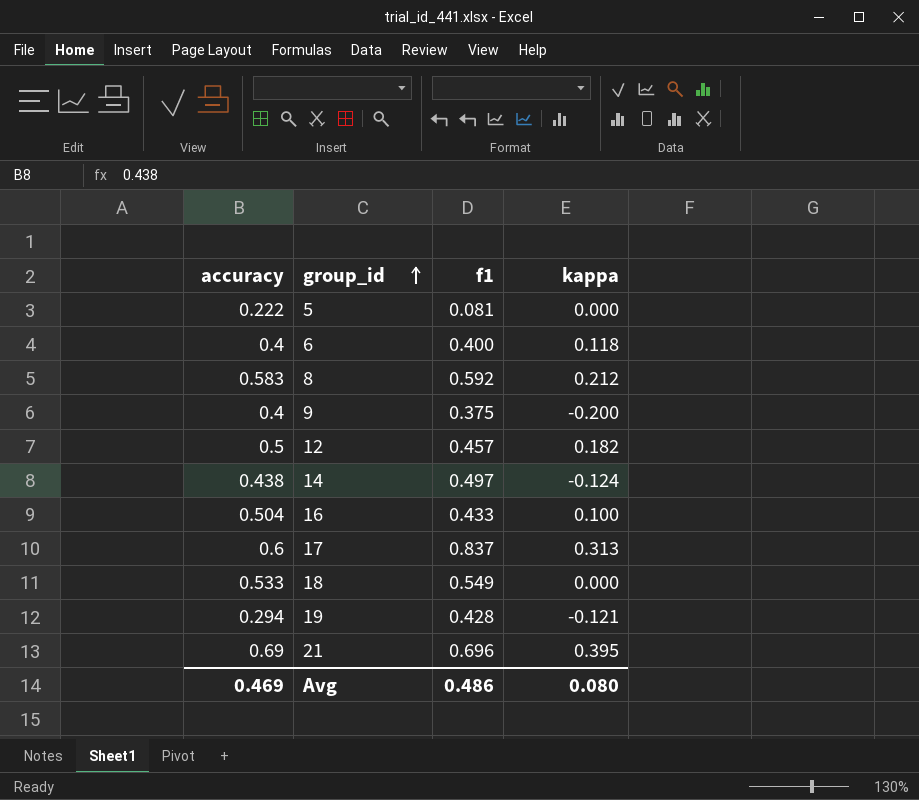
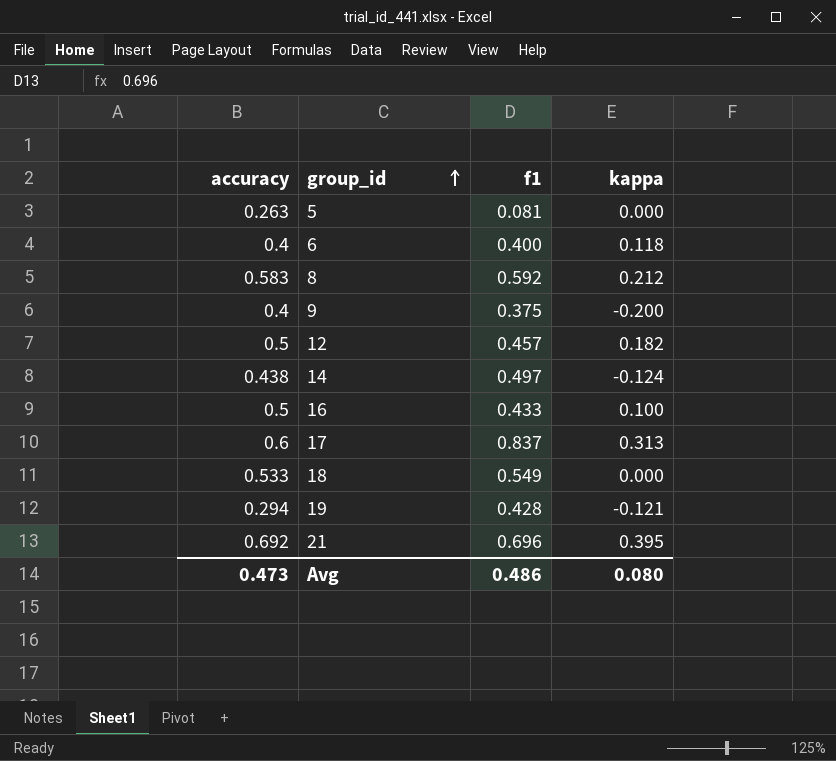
5 | accuracy: 0.222 -> 0.263
16 | accuracy: 0.504 -> 0.5
21 | accuracy: 0.69 -> 0.692
Avg | accuracy: 0.469 -> 0.473

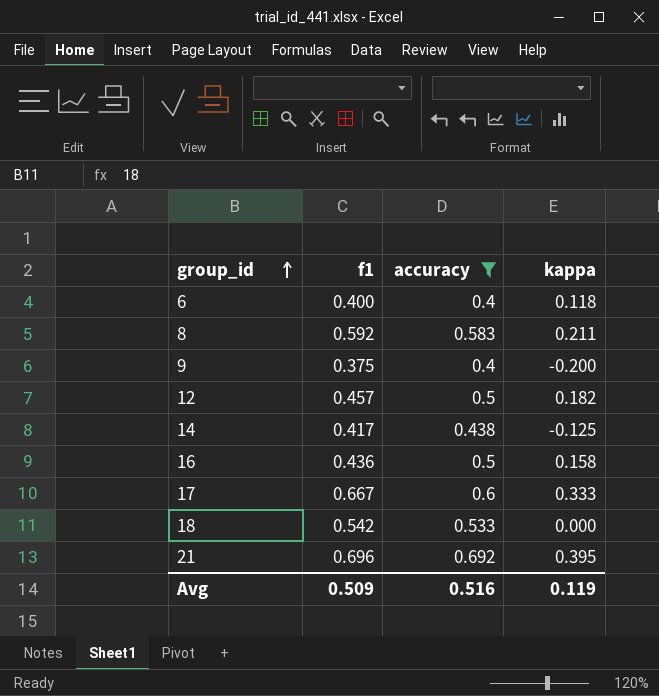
filter: none -> accuracy >= 0.4
column accuracy | position: 1 -> 3
8 | kappa: 0.212 -> 0.211
14 | f1: 0.497 -> 0.417
14 | kappa: -0.124 -> -0.125
16 | f1: 0.433 -> 0.436
16 | kappa: 0.100 -> 0.158
17 | f1: 0.837 -> 0.667
17 | kappa: 0.313 -> 0.333
18 | f1: 0.549 -> 0.542
Avg | f1: 0.486 -> 0.509
Avg | accuracy: 0.473 -> 0.516
Avg | kappa: 0.080 -> 0.119

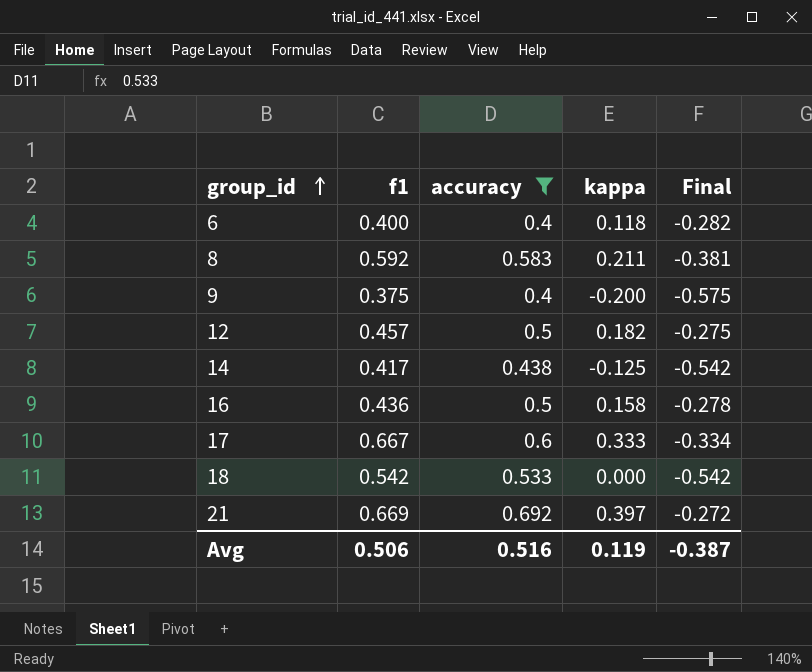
column Final | formula: none -> [kappa] - [f1]
21 | f1: 0.696 -> 0.669
21 | kappa: 0.395 -> 0.397
Avg | f1: 0.509 -> 0.506

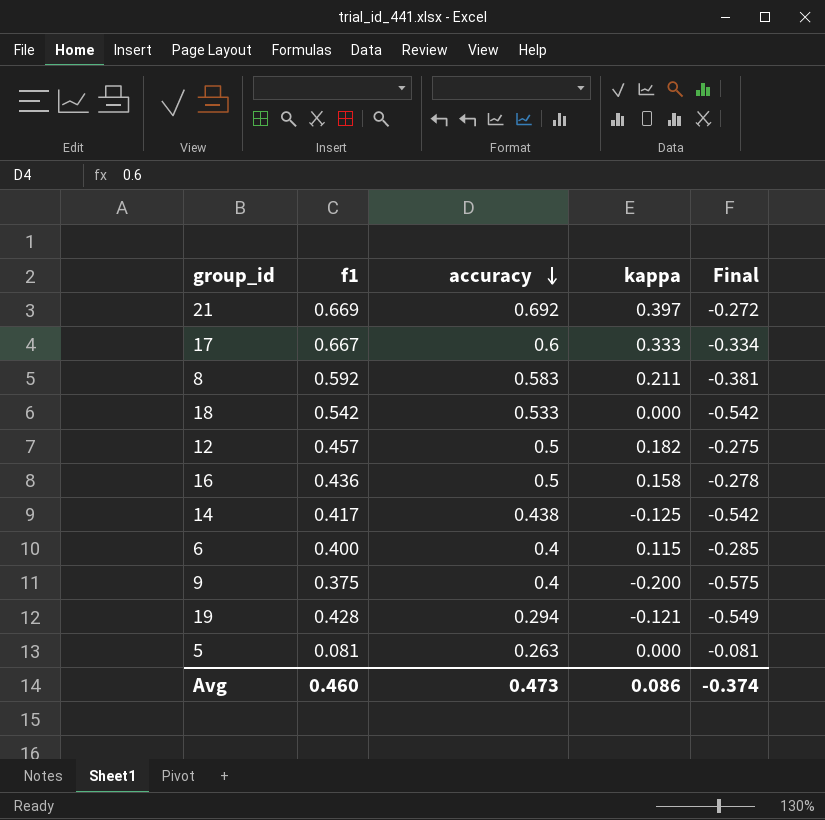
filter: accuracy >= 0.4 -> none
row order: group_id ascending -> accuracy descending
6 | kappa: 0.118 -> 0.115
6 | Final: -0.282 -> -0.285
Avg | f1: 0.506 -> 0.460
Avg | accuracy: 0.516 -> 0.473
Avg | kappa: 0.119 -> 0.086
Avg | Final: -0.387 -> -0.374

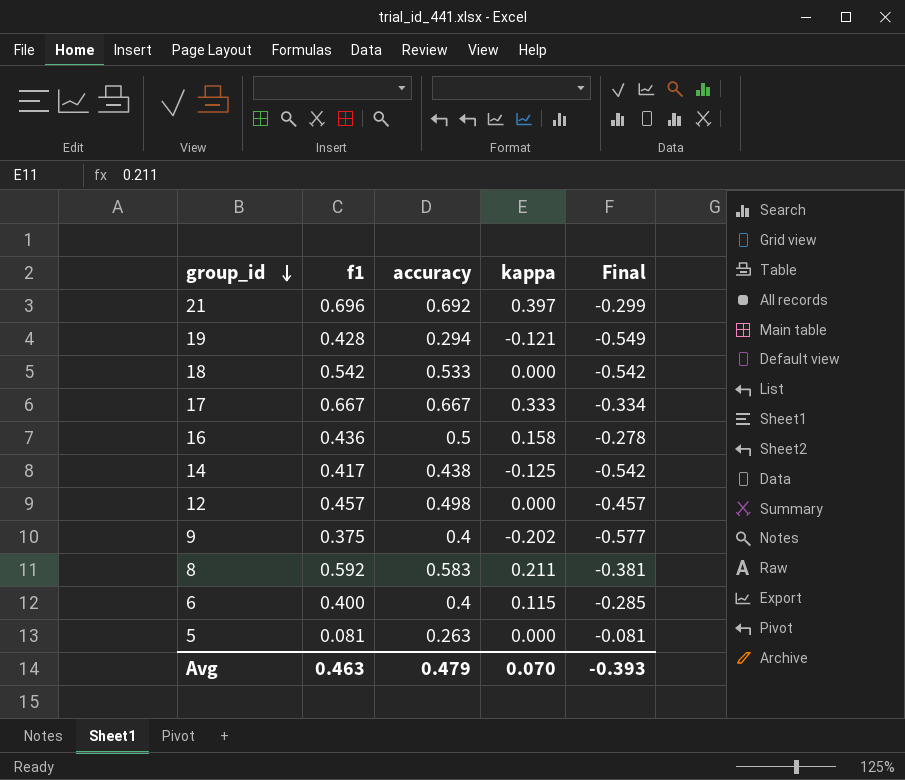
row order: accuracy descending -> group_id descending
21 | f1: 0.669 -> 0.696
21 | Final: -0.272 -> -0.299
17 | accuracy: 0.6 -> 0.667
12 | accuracy: 0.5 -> 0.498
12 | kappa: 0.182 -> 0.000
12 | Final: -0.275 -> -0.457
9 | kappa: -0.200 -> -0.202
9 | Final: -0.575 -> -0.577
Avg | f1: 0.460 -> 0.463
Avg | accuracy: 0.473 -> 0.479
Avg | kappa: 0.086 -> 0.070
Avg | Final: -0.374 -> -0.393

